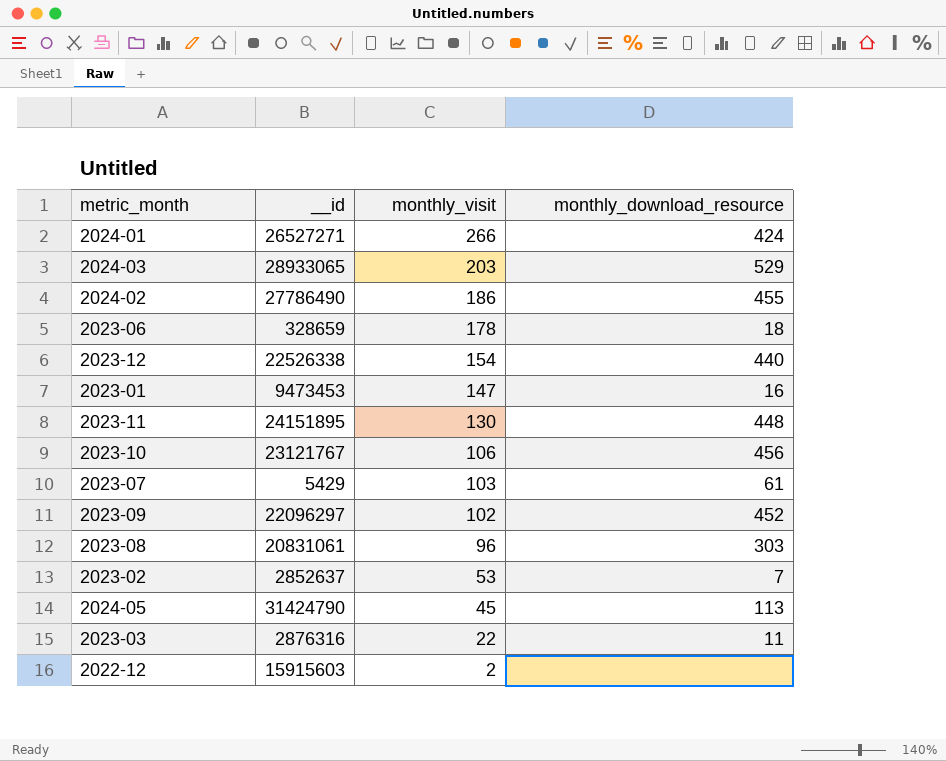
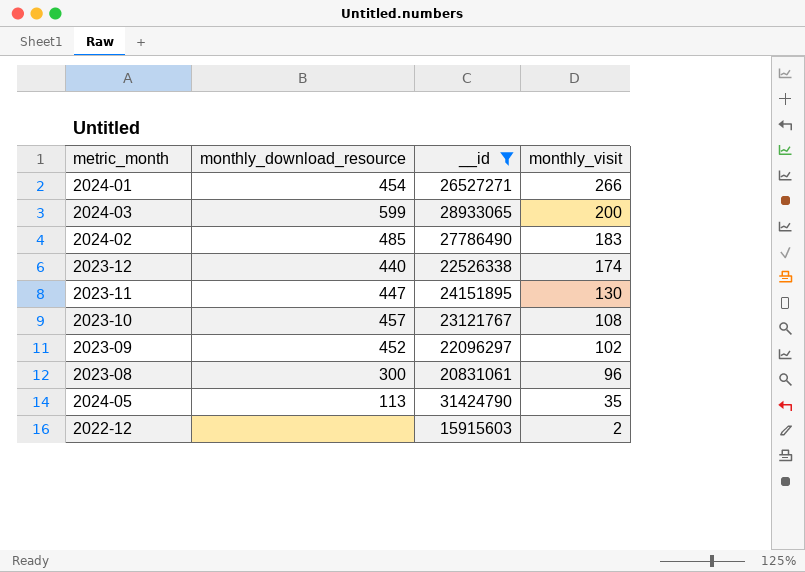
filter: none -> __id >= 15915603
column monthly_download_resource | position: 4 -> 2
2024-01 | monthly_download_resource: 424 -> 454
2024-03 | monthly_download_resource: 529 -> 599
2024-03 | monthly_visit: 203 -> 200
2024-02 | monthly_download_resource: 455 -> 485
2024-02 | monthly_visit: 186 -> 183
2023-12 | monthly_visit: 154 -> 174
2023-11 | monthly_download_resource: 448 -> 447
2023-10 | monthly_download_resource: 456 -> 457
2023-10 | monthly_visit: 106 -> 108
2023-08 | monthly_download_resource: 303 -> 300
2024-05 | monthly_visit: 45 -> 35

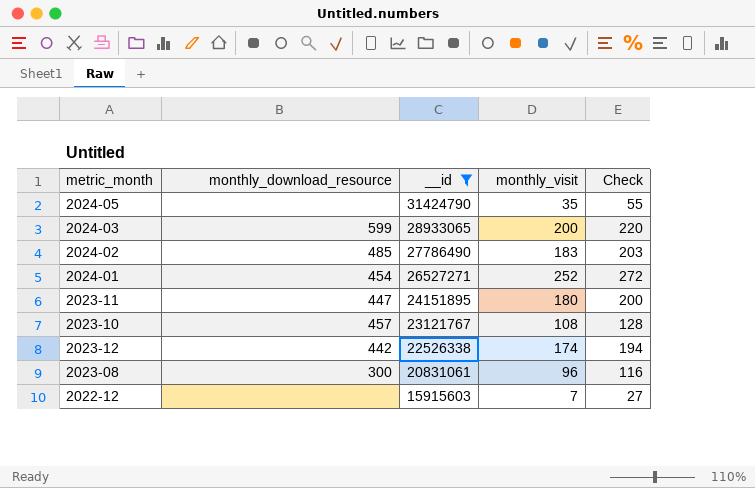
row order: monthly_visit descending -> __id descending
column Check | formula: none -> [monthly_visit] + 20
row 2023-09: 452 | 22096297 | 102 -> none
2024-05 | monthly_download_resource: 113 -> none
2024-01 | monthly_visit: 266 -> 252
2023-11 | monthly_visit: 130 -> 180
2023-12 | monthly_download_resource: 440 -> 442
2022-12 | monthly_visit: 2 -> 7

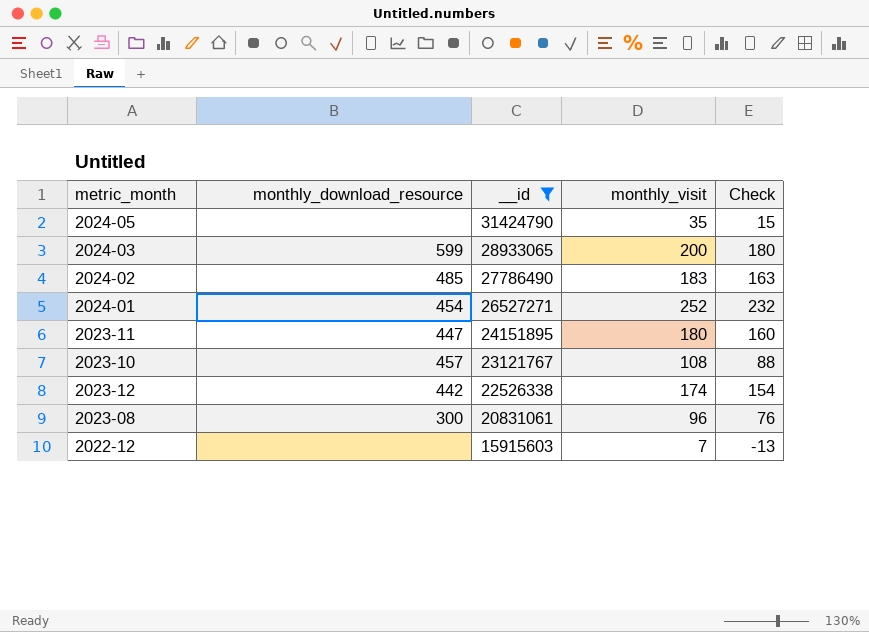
column Check | formula: [monthly_visit] + 20 -> [monthly_visit] - 20

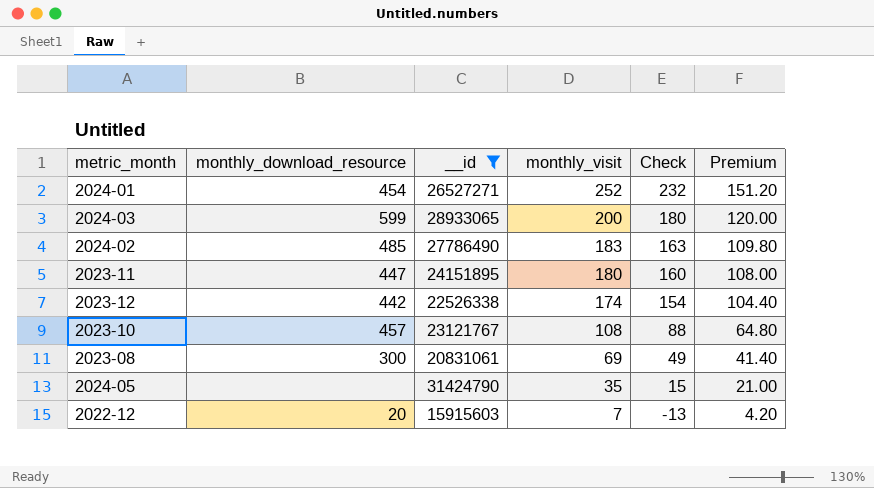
row order: __id descending -> monthly_visit descending
column Premium | formula: none -> [monthly_visit] * 0.6
2023-08 | monthly_visit: 96 -> 69
2023-08 | Check: 76 -> 49
2022-12 | monthly_download_resource: none -> 20

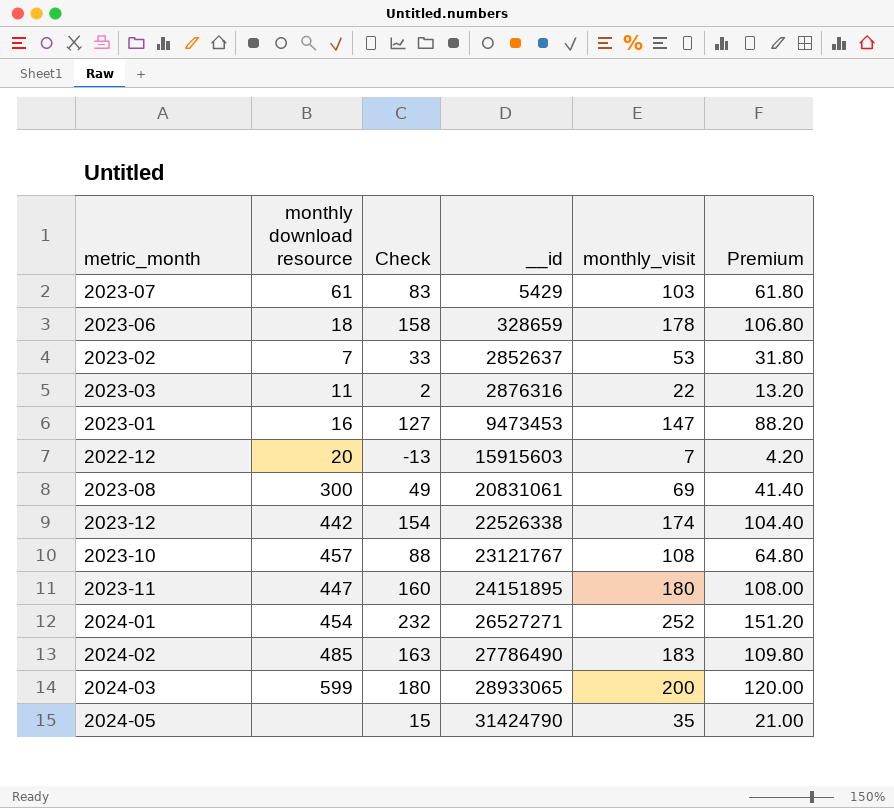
filter: __id >= 15915603 -> none
row order: monthly_visit descending -> __id ascending
column name: monthly_download_resource -> monthly download resource
column Check | position: 5 -> 3

